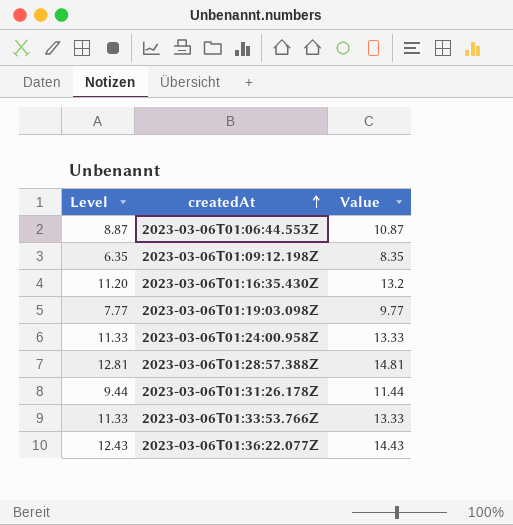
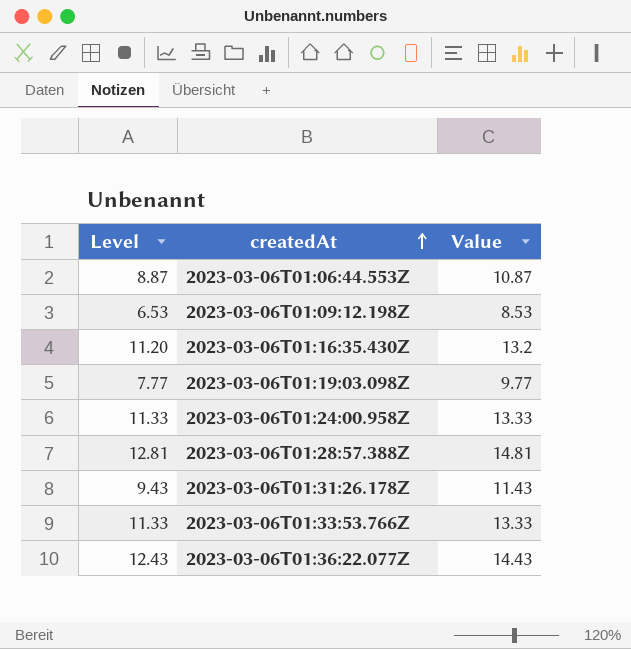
2023-03-06T01:09:12.198Z | Level: 6.35 -> 6.53
2023-03-06T01:09:12.198Z | Value: 8.35 -> 8.53
2023-03-06T01:31:26.178Z | Level: 9.44 -> 9.43
2023-03-06T01:31:26.178Z | Value: 11.44 -> 11.43

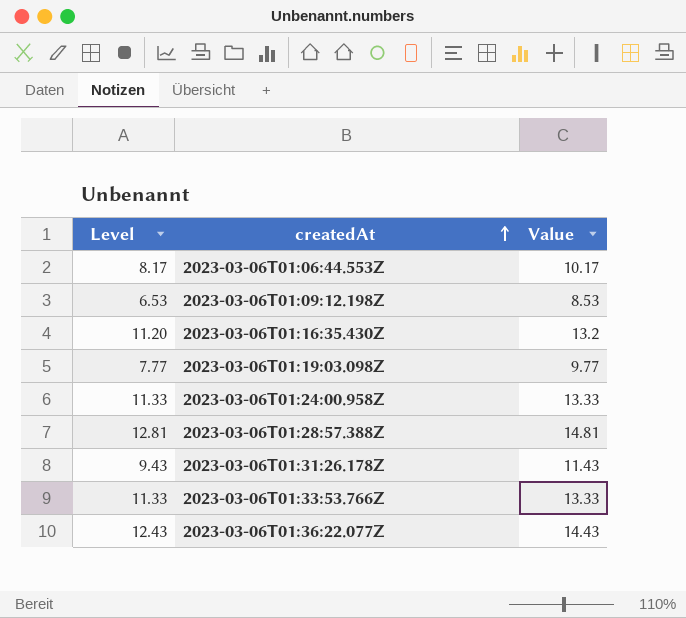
2023-03-06T01:06:44.553Z | Level: 8.87 -> 8.17
2023-03-06T01:06:44.553Z | Value: 10.87 -> 10.17

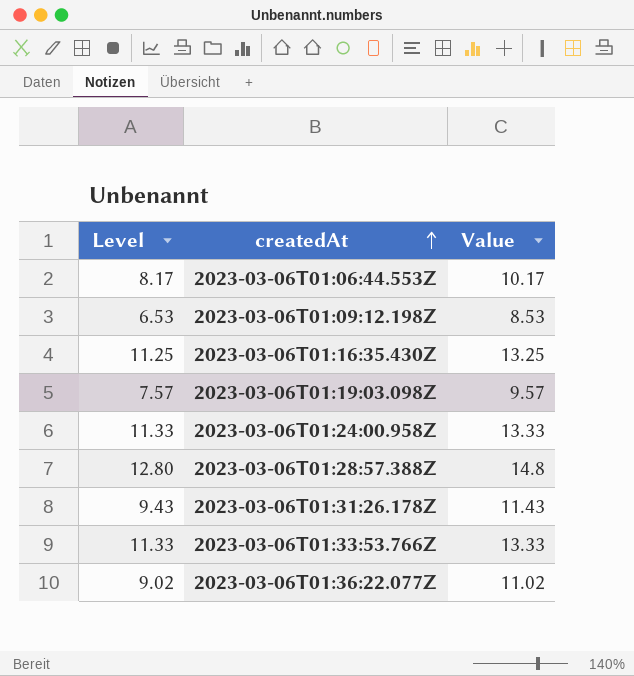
2023-03-06T01:16:35.430Z | Level: 11.20 -> 11.25
2023-03-06T01:16:35.430Z | Value: 13.2 -> 13.25
2023-03-06T01:19:03.098Z | Level: 7.77 -> 7.57
2023-03-06T01:19:03.098Z | Value: 9.77 -> 9.57
2023-03-06T01:28:57.388Z | Level: 12.81 -> 12.80
2023-03-06T01:28:57.388Z | Value: 14.81 -> 14.8
2023-03-06T01:36:22.077Z | Level: 12.43 -> 9.02
2023-03-06T01:36:22.077Z | Value: 14.43 -> 11.02

